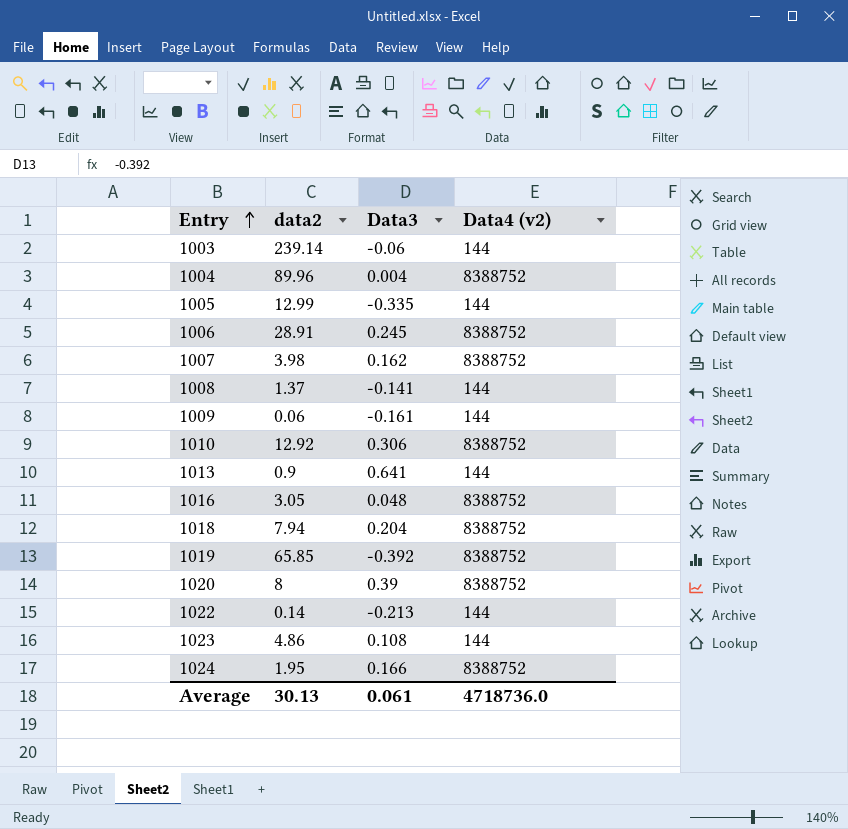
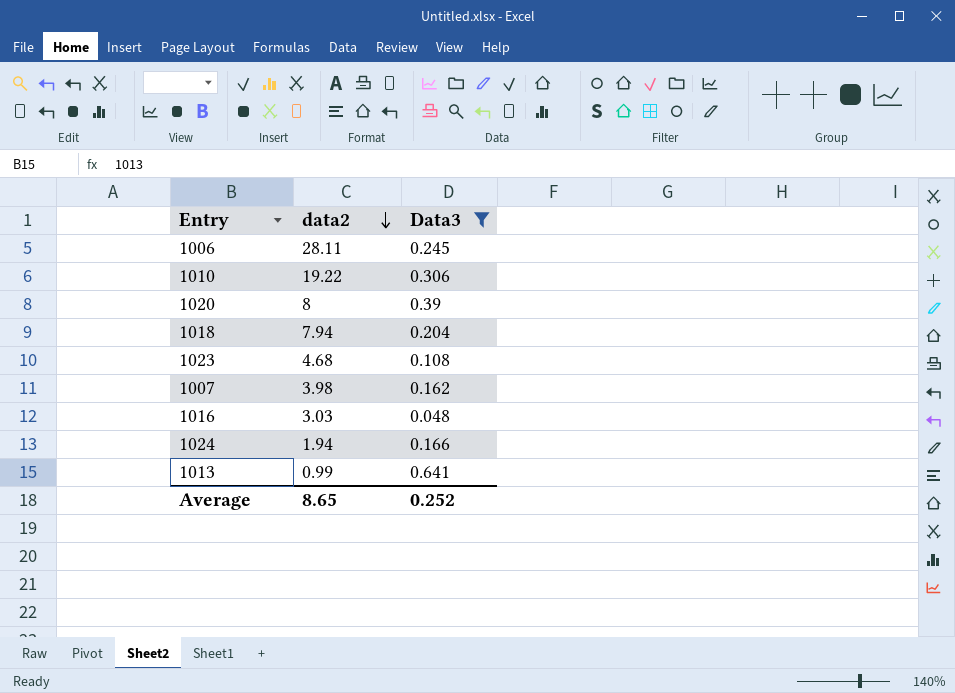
filter: none -> Data3 >= 0.048
row order: Entry ascending -> data2 descending
column Data4 (v2) | position: 4 -> none
1006 | data2: 28.91 -> 28.11
1010 | data2: 12.92 -> 19.22
1023 | data2: 4.86 -> 4.68
1016 | data2: 3.05 -> 3.03
1024 | data2: 1.95 -> 1.94
1013 | data2: 0.9 -> 0.99
Average | data2: 30.13 -> 8.65
Average | Data3: 0.061 -> 0.252

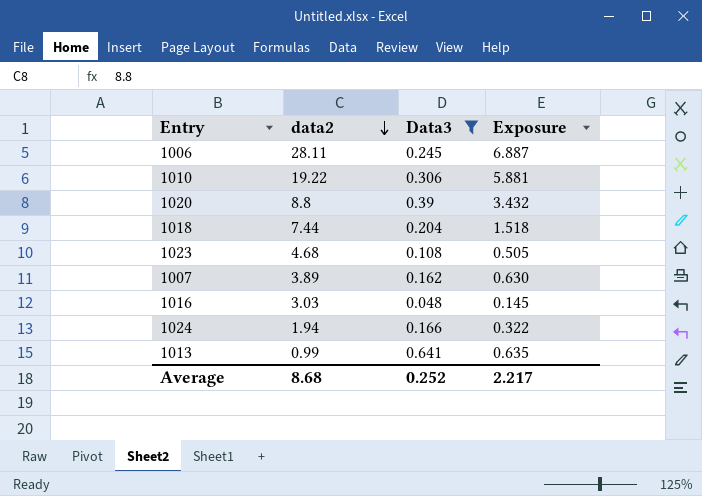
column Exposure | formula: none -> [data2] * [Data3]
1020 | data2: 8 -> 8.8
1018 | data2: 7.94 -> 7.44
1007 | data2: 3.98 -> 3.89
Average | data2: 8.65 -> 8.68

